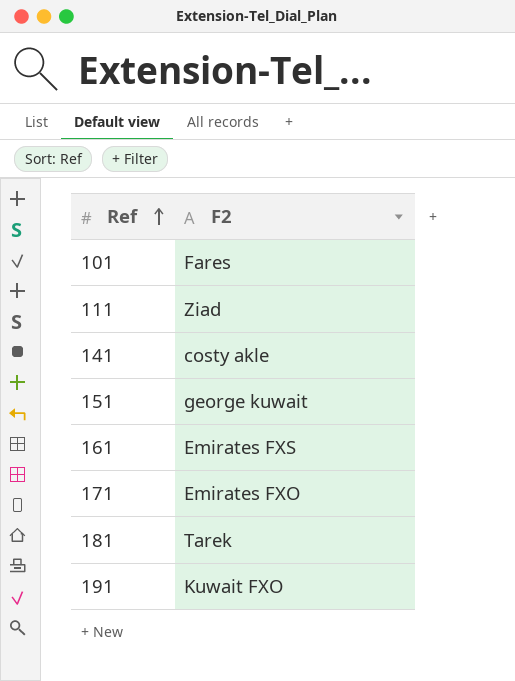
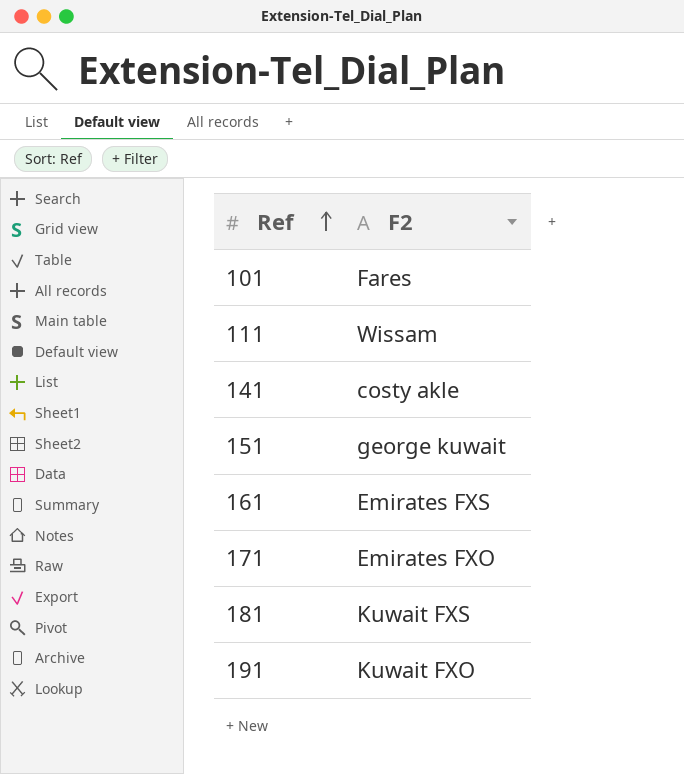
111 | F2: Ziad -> Wissam
181 | F2: Tarek -> Kuwait FXS

